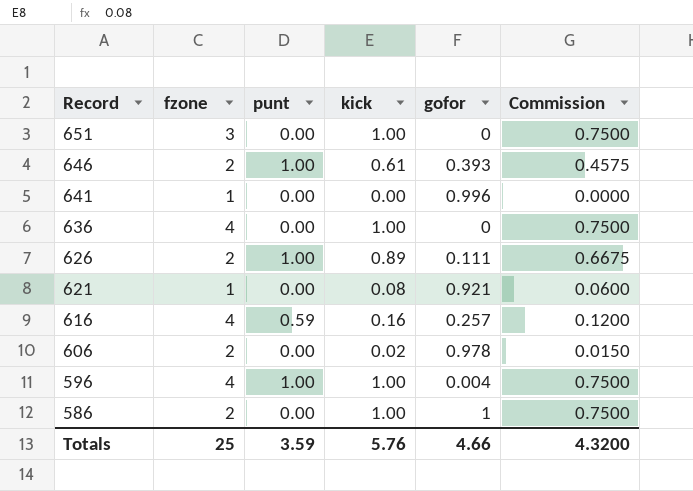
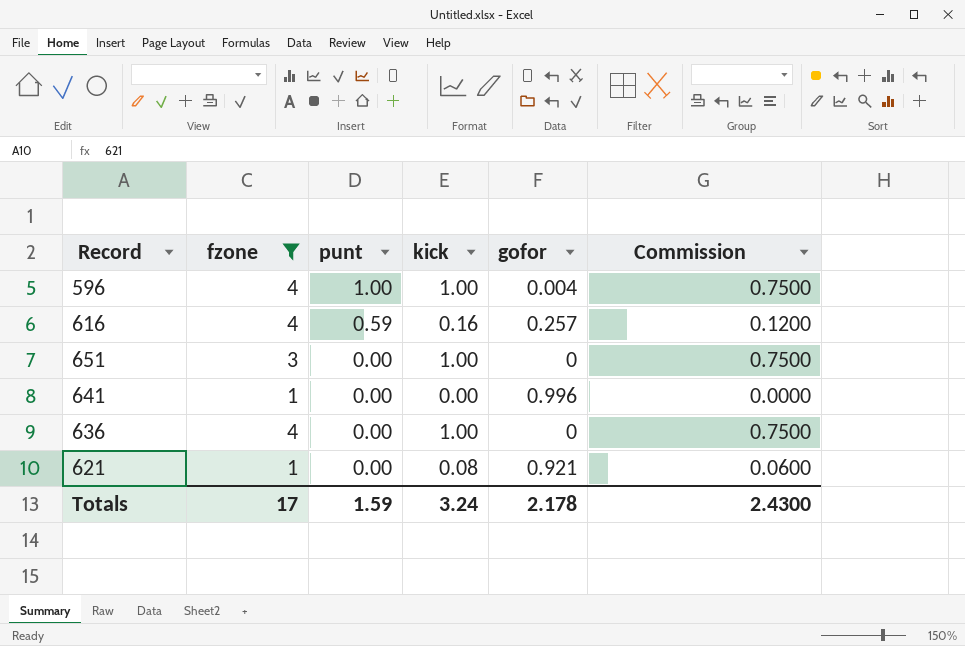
filter: none -> fzone != 2
row order: Record descending -> punt descending
Totals | fzone: 25 -> 17
Totals | punt: 3.59 -> 1.59
Totals | kick: 5.76 -> 3.24
Totals | gofor: 4.66 -> 2.178
Totals | Commission: 4.3200 -> 2.4300

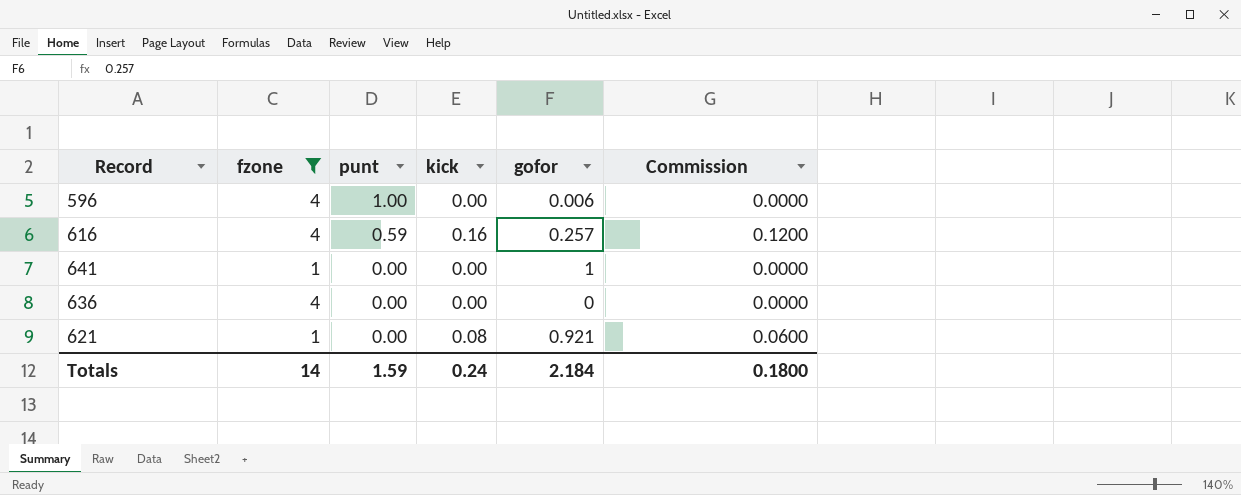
row 651: 3 | 0.00 | 1.00 | 0 | 0.7500 -> none
596 | kick: 1.00 -> 0.00
596 | gofor: 0.004 -> 0.006
596 | Commission: 0.7500 -> 0.0000
641 | gofor: 0.996 -> 1
636 | kick: 1.00 -> 0.00
636 | Commission: 0.7500 -> 0.0000
Totals | fzone: 17 -> 14
Totals | kick: 3.24 -> 0.24
Totals | gofor: 2.178 -> 2.184
Totals | Commission: 2.4300 -> 0.1800

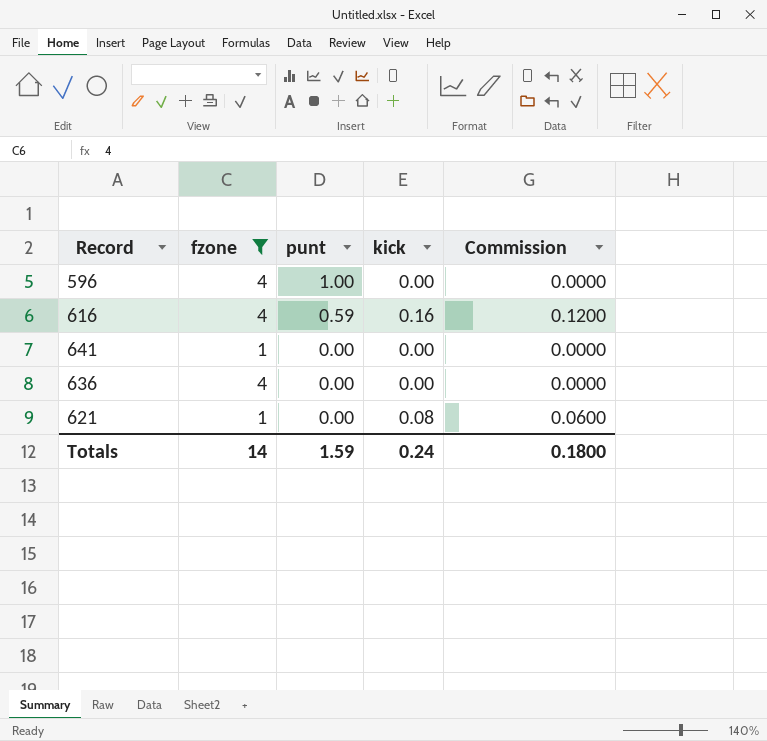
column gofor | position: 5 -> none

